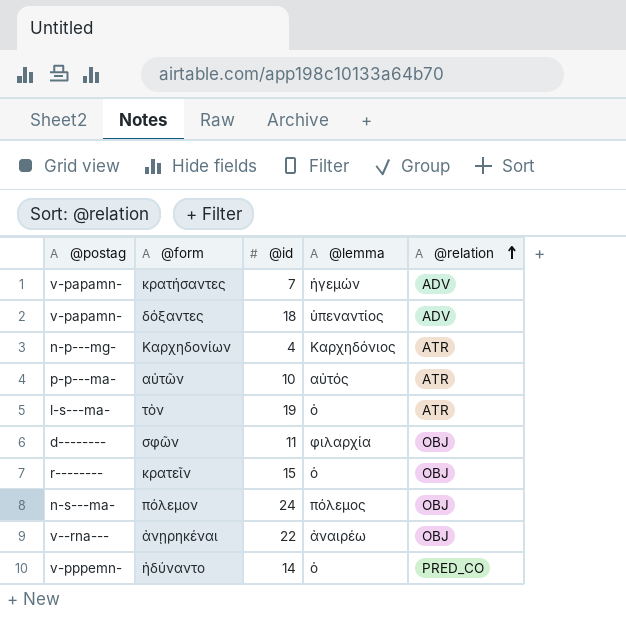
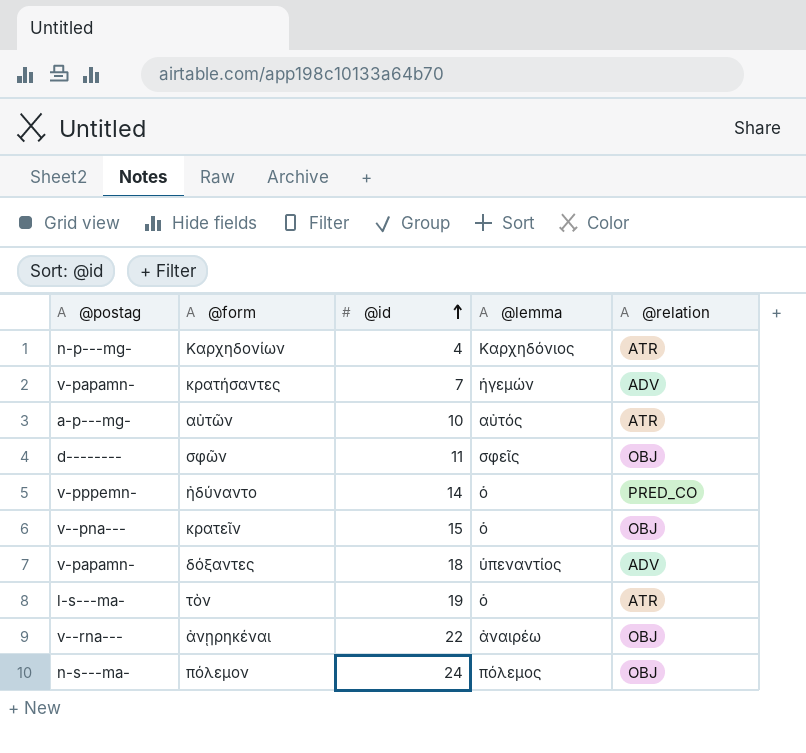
row order: @relation ascending -> @id ascending
αὐτῶν | @postag: p-p---ma- -> a-p---mg-
σφῶν | @lemma: φιλαρχία -> σφεῖς
κρατεῖν | @postag: r-------- -> v--pna---

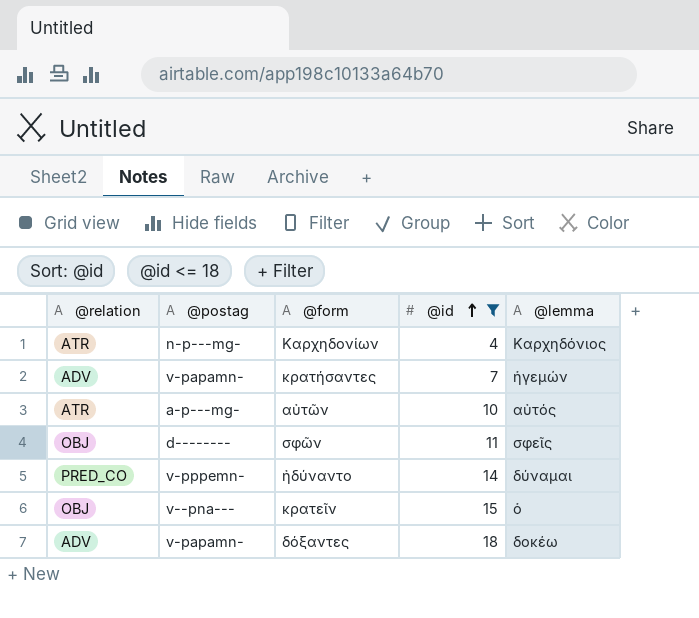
filter: none -> @id <= 18
column @relation | position: 5 -> 1
ἠδύναντο | @lemma: ὁ -> δύναμαι
δόξαντες | @lemma: ὑπεναντίος -> δοκέω

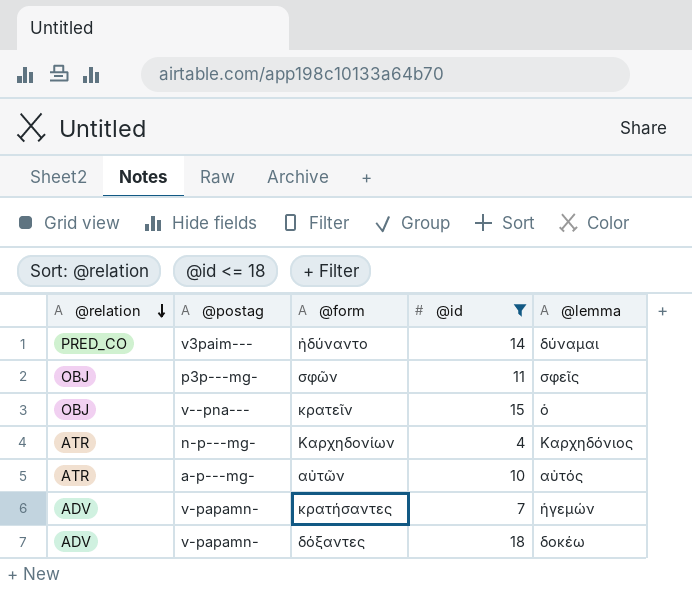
row order: @id ascending -> @relation descending
ἠδύναντο | @postag: v-pppemn- -> v3paim---
σφῶν | @postag: d-------- -> p3p---mg-

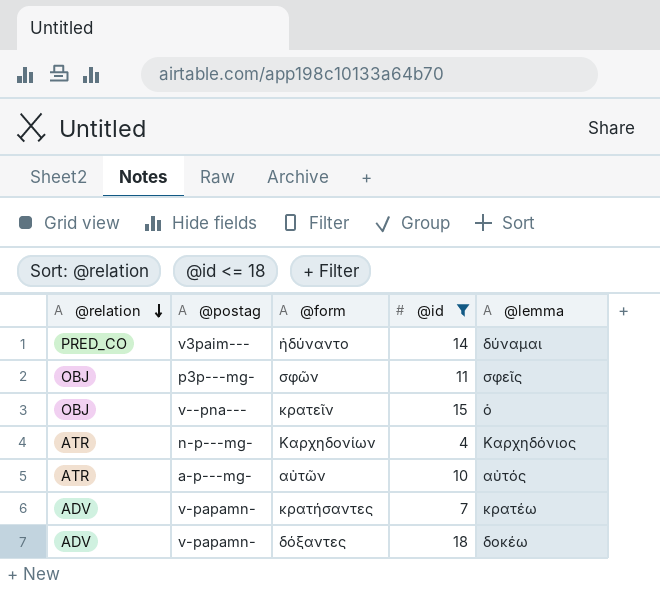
κρατήσαντες | @lemma: ἡγεμών -> κρατέω

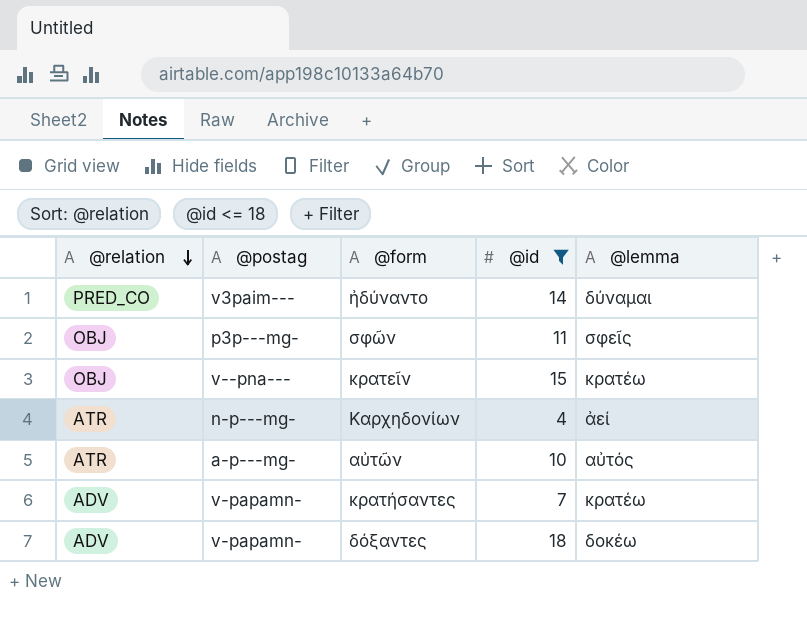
κρατεῖν | @lemma: ὁ -> κρατέω
Καρχηδονίων | @lemma: Καρχηδόνιος -> ἀεί

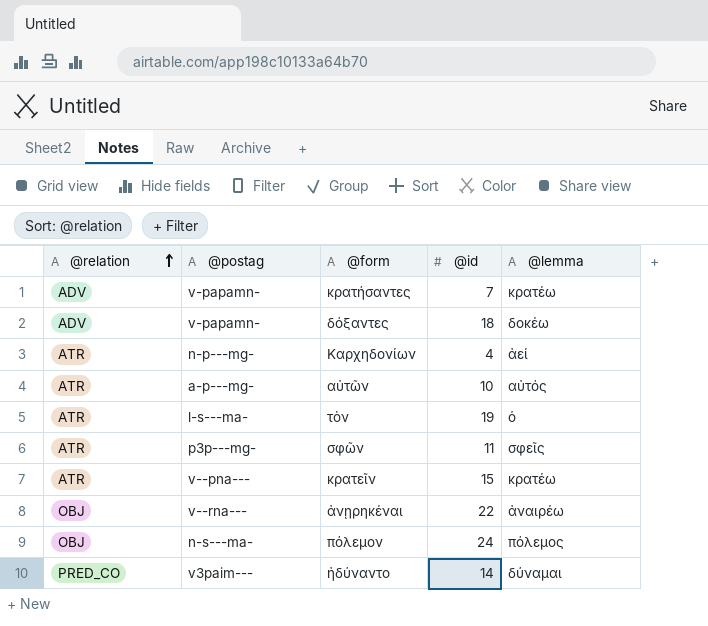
filter: @id <= 18 -> none
row order: @relation descending -> @relation ascending
σφῶν | @relation: OBJ -> ATR
κρατεῖν | @relation: OBJ -> ATR

